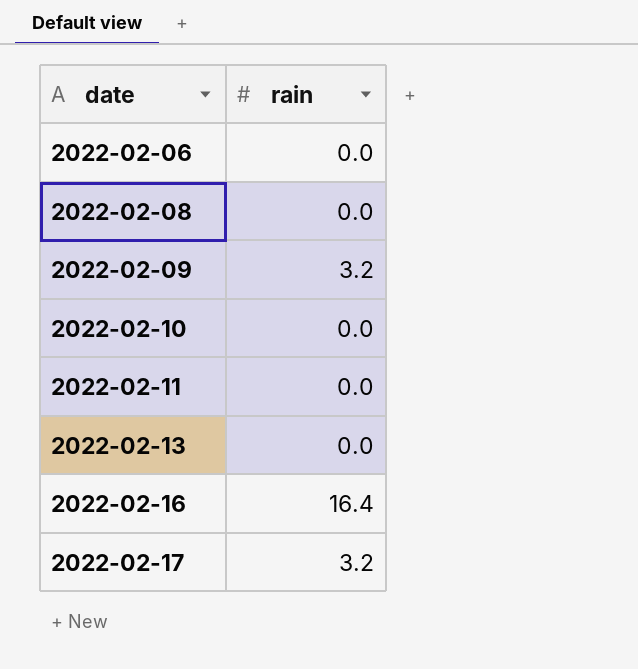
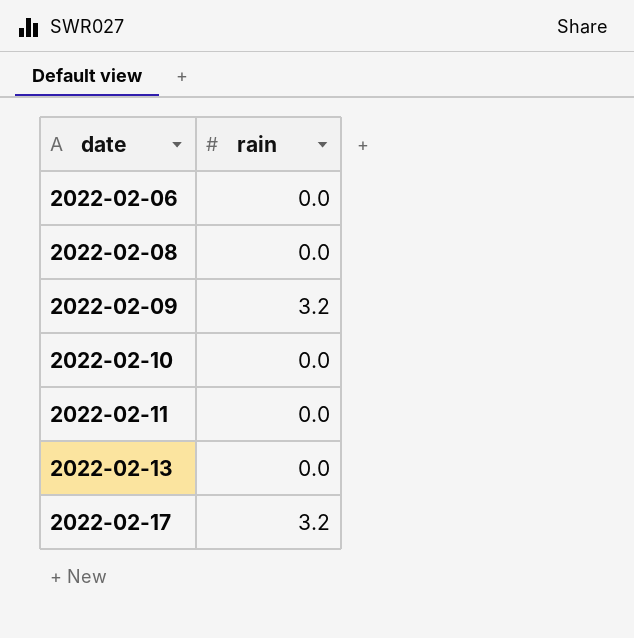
row 2022-02-16: 16.4 -> none

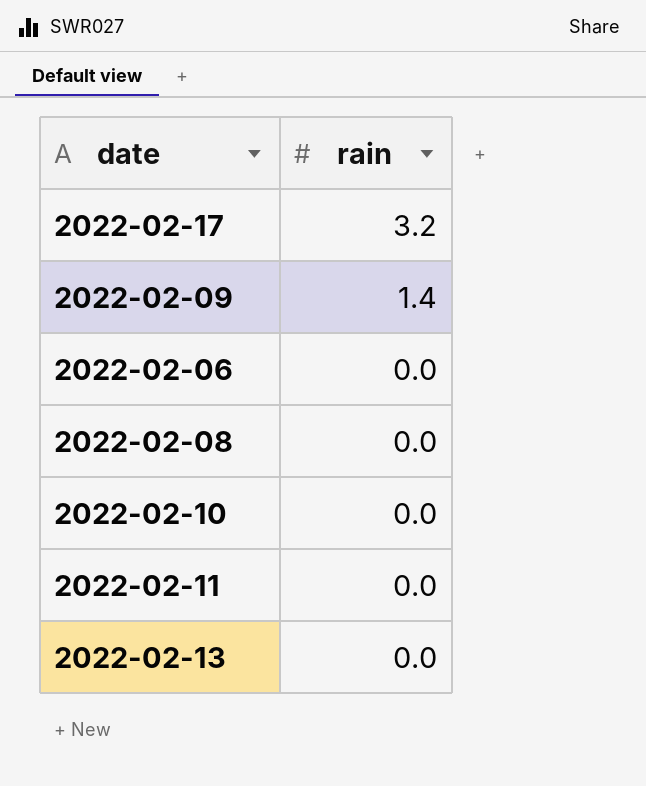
row order: date ascending -> rain descending
2022-02-09 | rain: 3.2 -> 1.4

